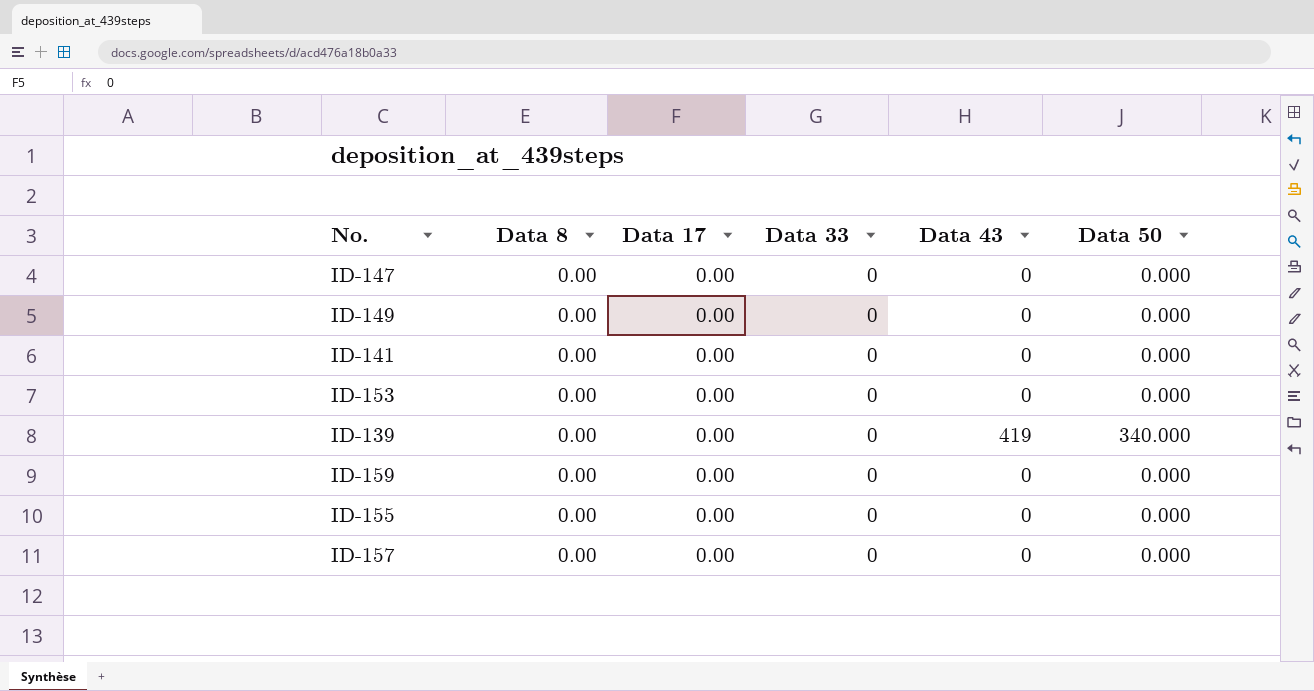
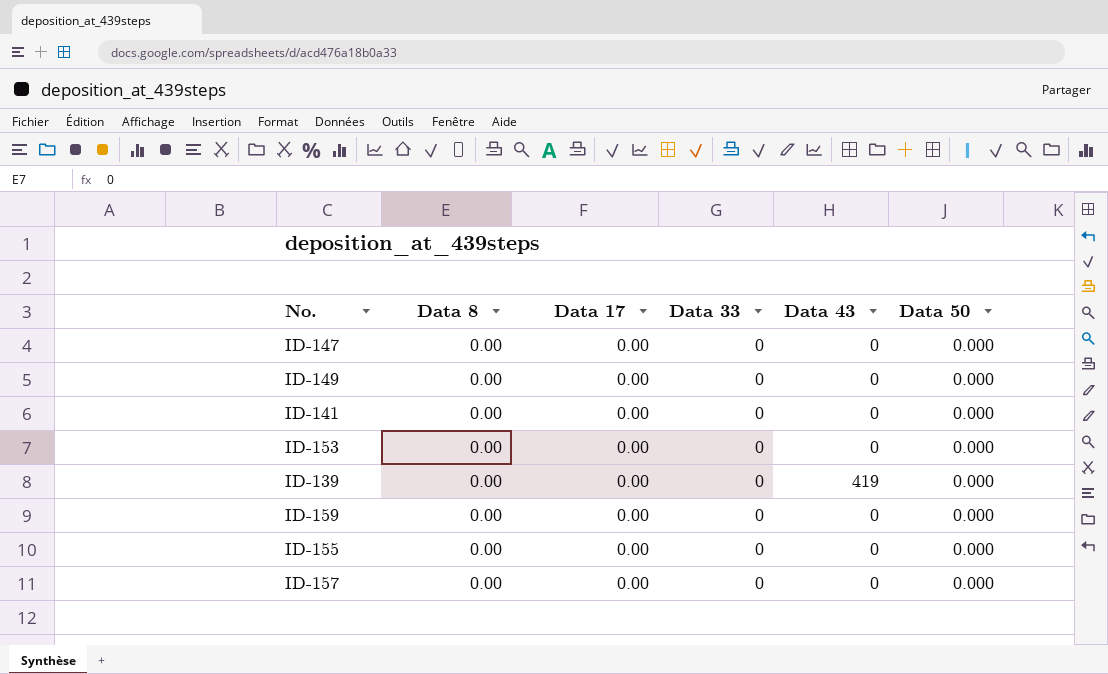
ID-139 | Data 50: 340.000 -> 0.000

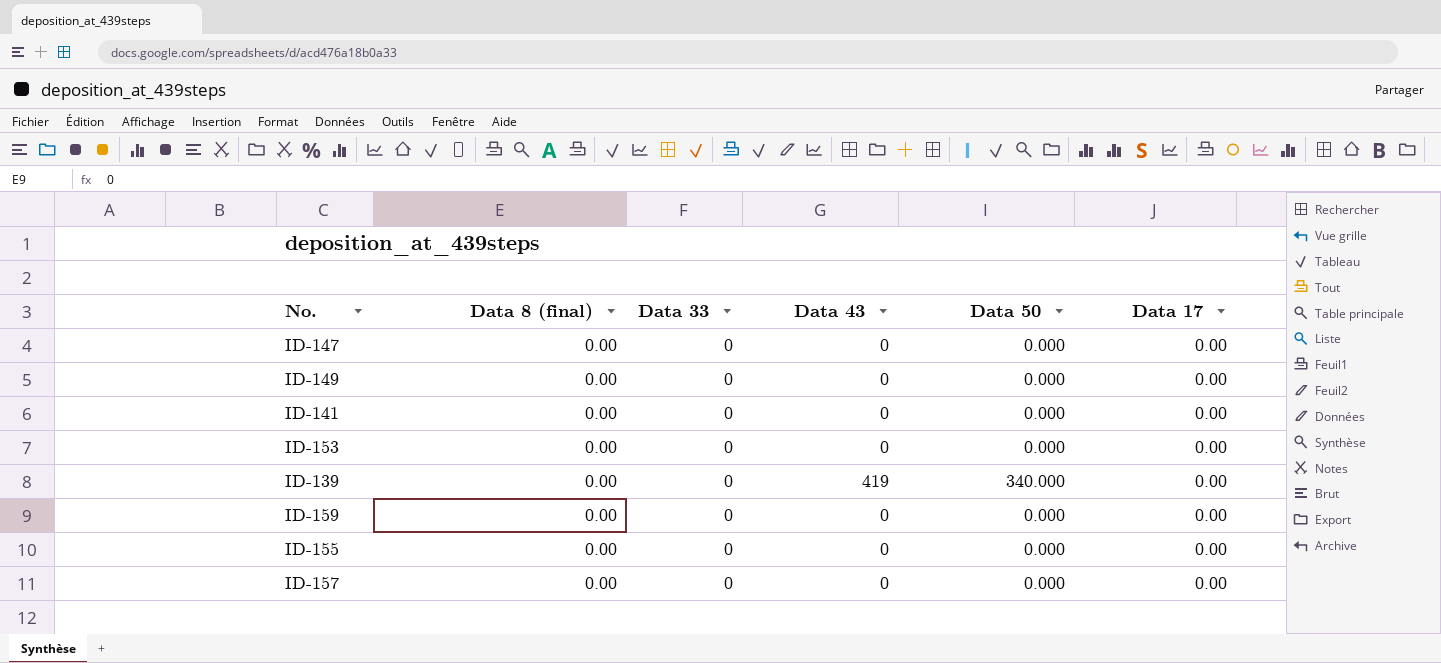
column name: Data 8 -> Data 8 (final)
column Data 17 | position: 3 -> 6
ID-139 | Data 50: 0.000 -> 340.000

